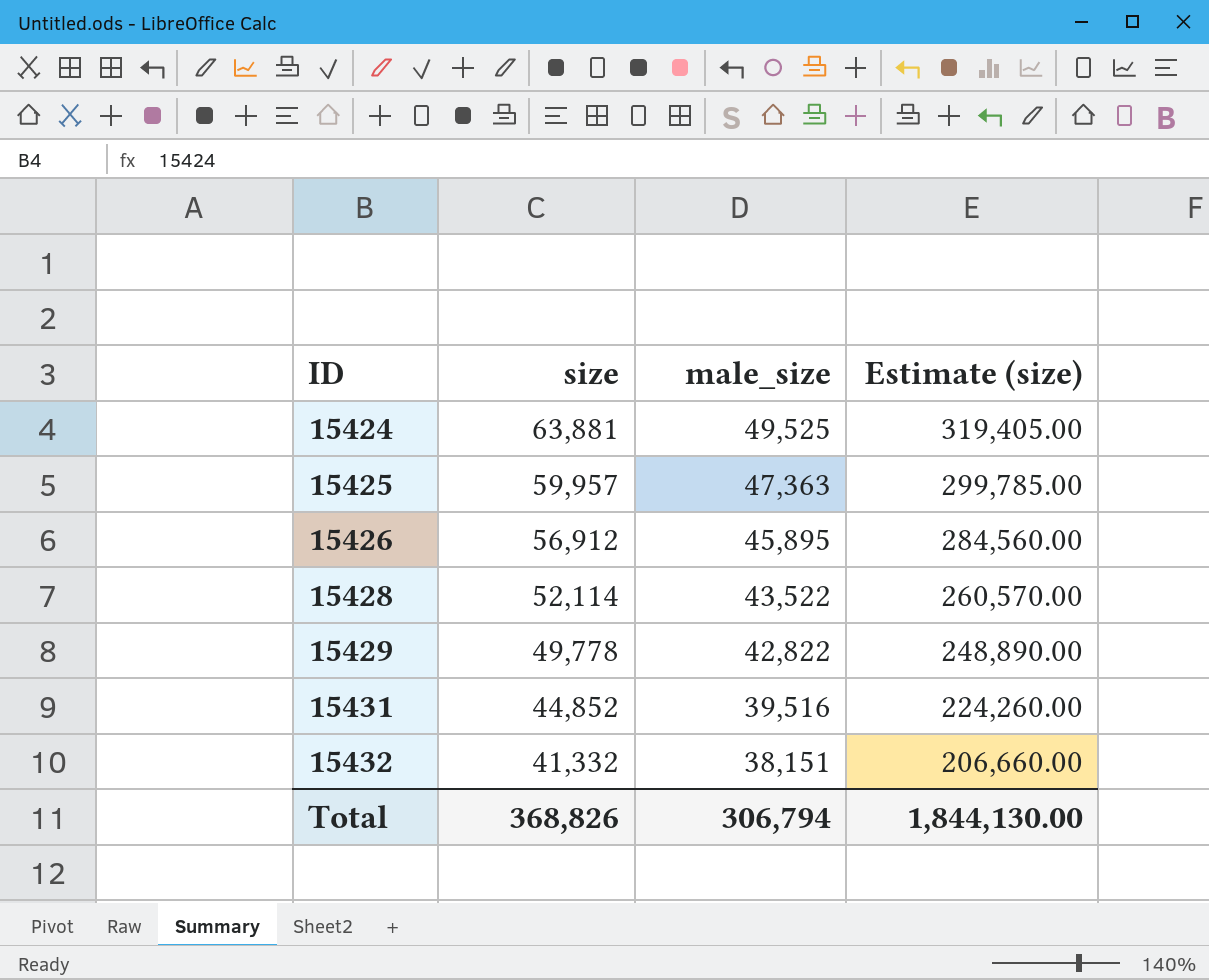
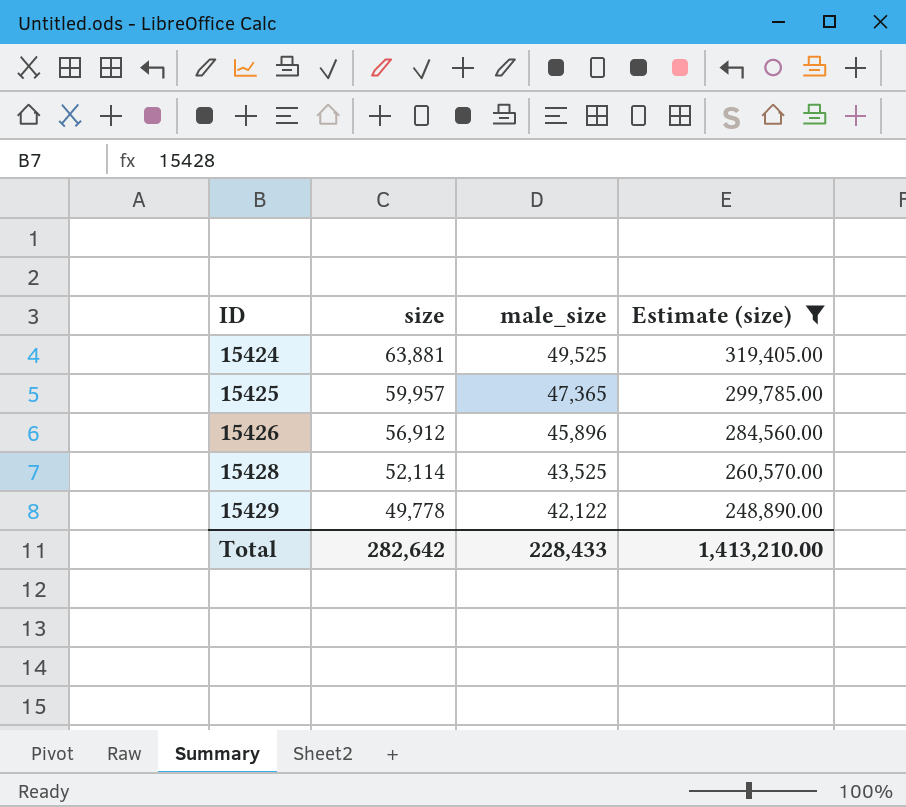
filter: none -> Estimate (size) >= 248,890.00
15425 | male_size: 47,363 -> 47,365
15426 | male_size: 45,895 -> 45,896
15428 | male_size: 43,522 -> 43,525
15429 | male_size: 42,822 -> 42,122
Total | size: 368,826 -> 282,642
Total | male_size: 306,794 -> 228,433
Total | Estimate (size): 1,844,130.00 -> 1,413,210.00

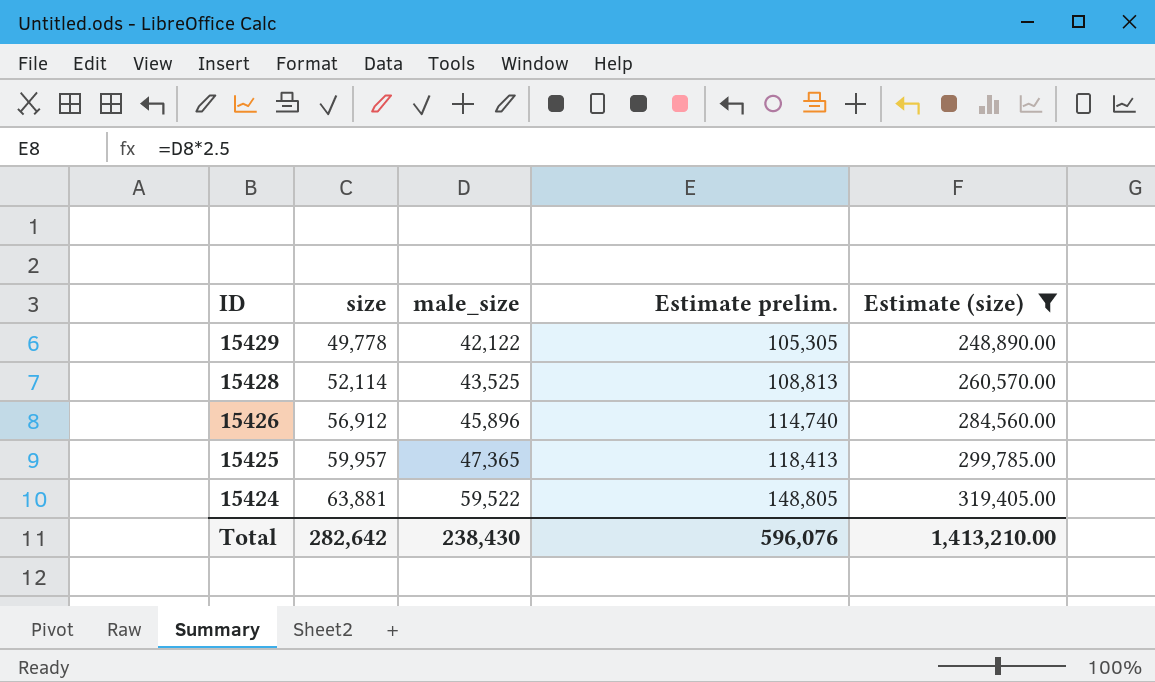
row order: ID ascending -> ID descending
column Estimate prelim. | formula: none -> [male_size] * 2.5
15424 | male_size: 49,525 -> 59,522
Total | male_size: 228,433 -> 238,430

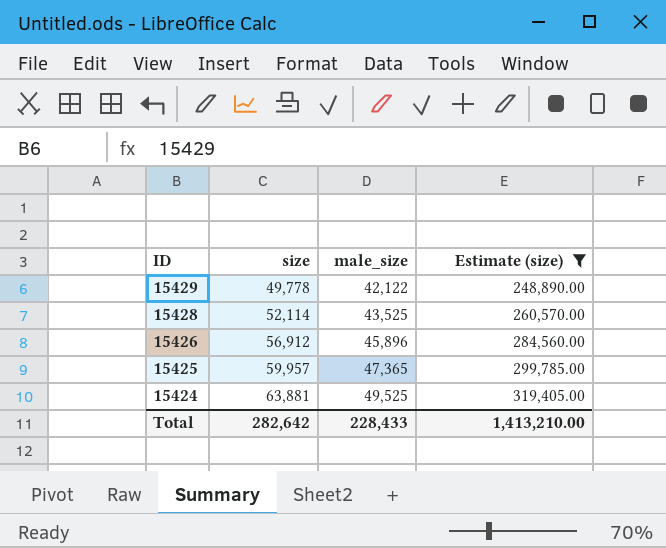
column Estimate prelim. | formula: [male_size] * 2.5 -> none
15424 | male_size: 59,522 -> 49,525
Total | male_size: 238,430 -> 228,433

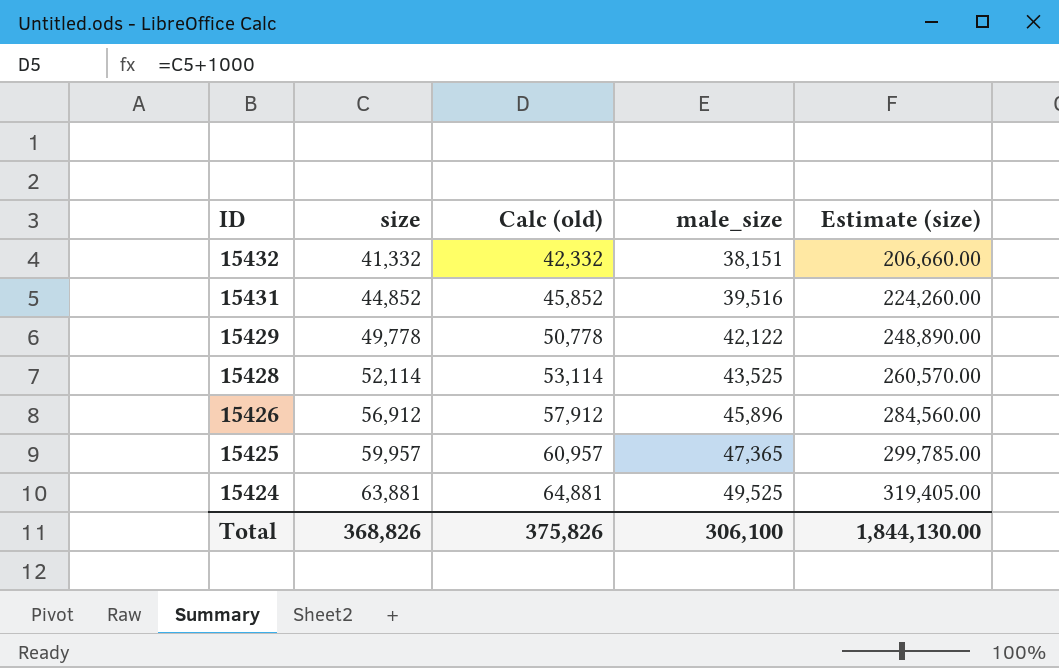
filter: Estimate (size) >= 248,890.00 -> none
column Calc (old) | formula: none -> [size] + 1000
Total | size: 282,642 -> 368,826
Total | male_size: 228,433 -> 306,100
Total | Estimate (size): 1,413,210.00 -> 1,844,130.00

